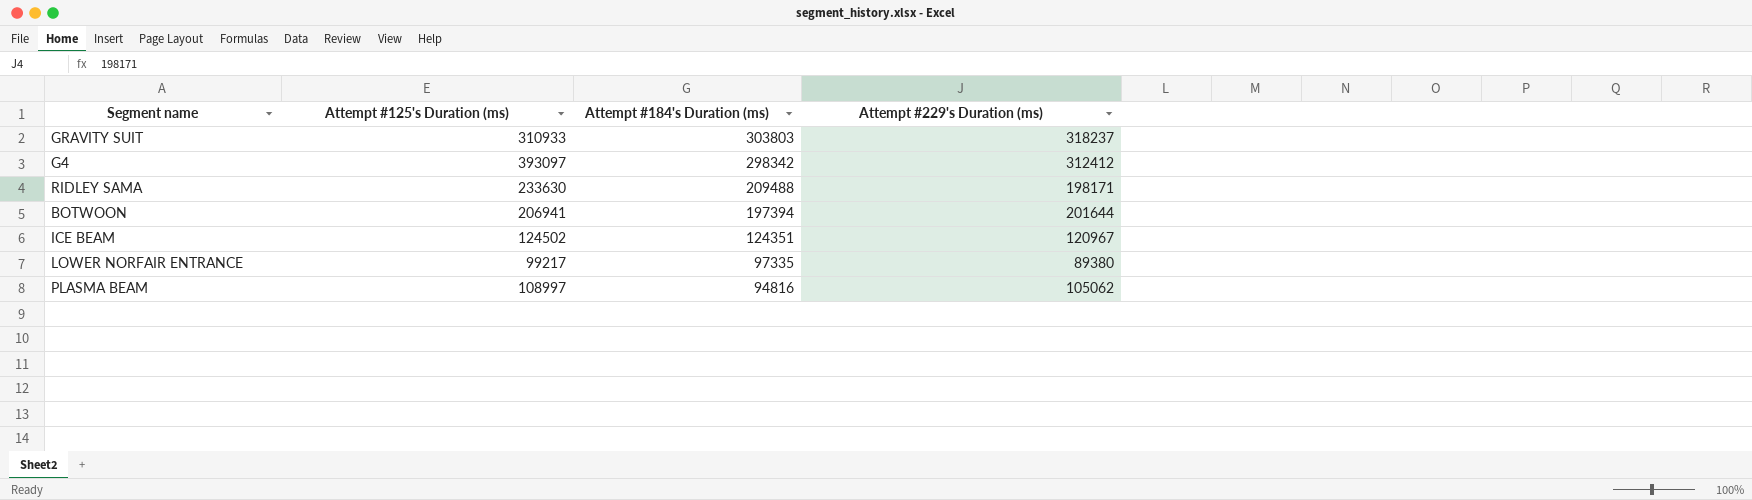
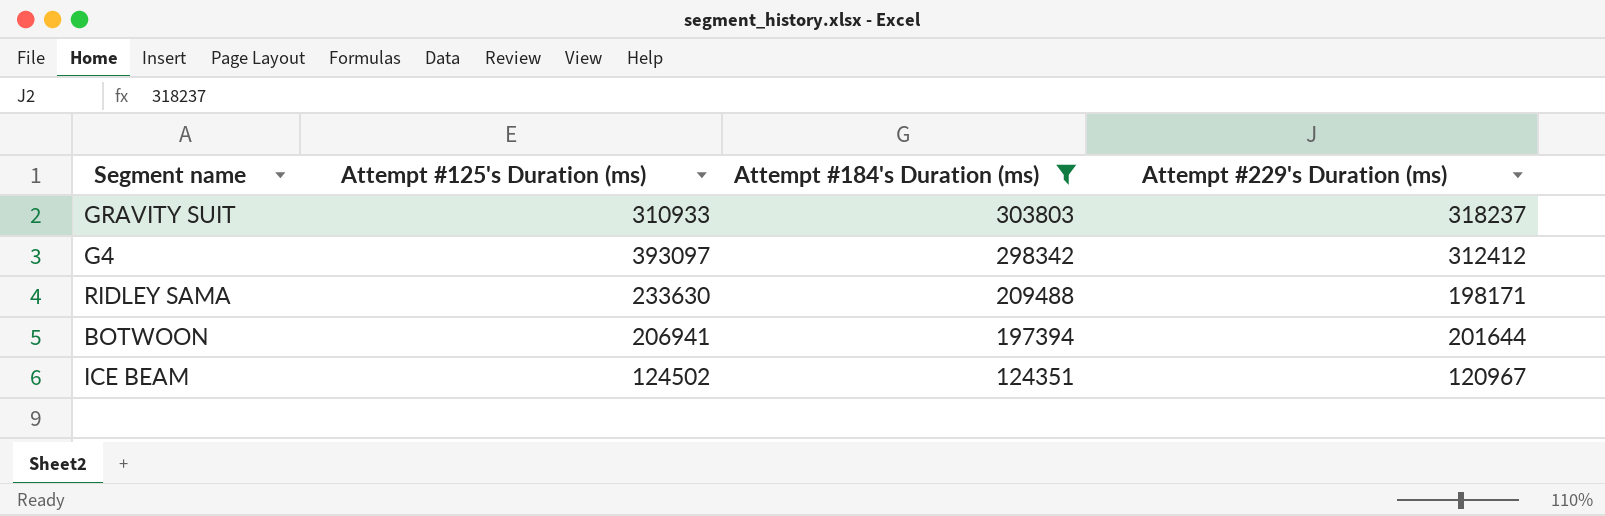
filter: none -> Attempt #184's Duration (ms) >= 124351

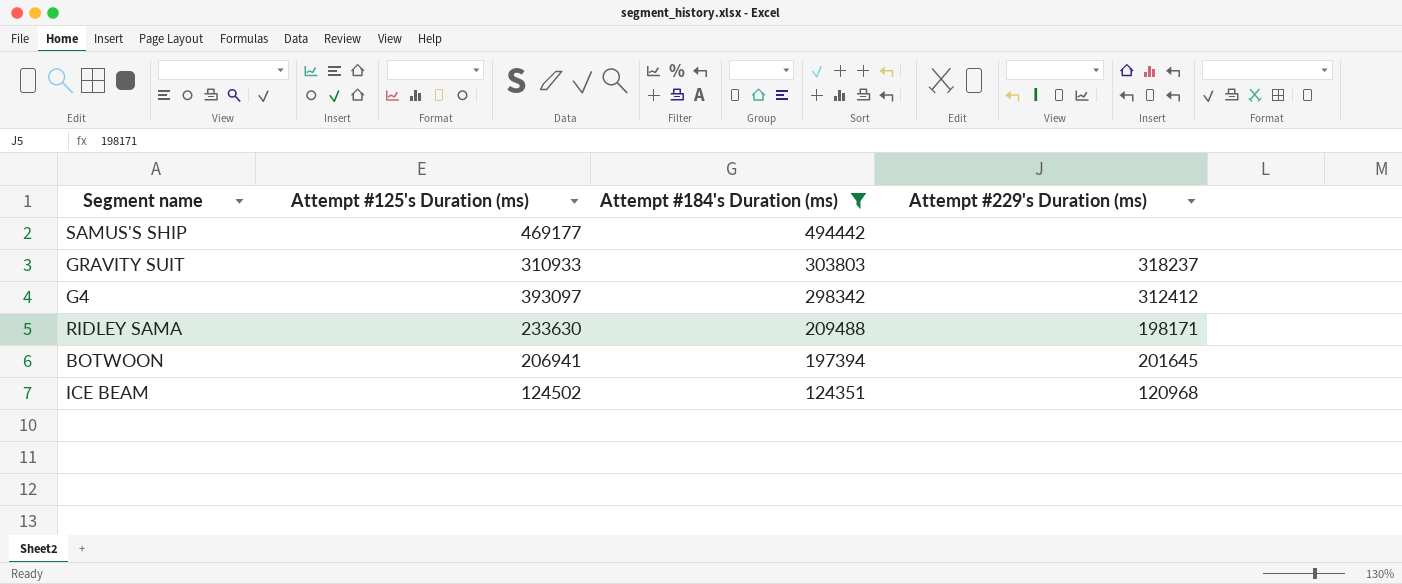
row SAMUS'S SHIP: none -> 469177 | 494442 | none
BOTWOON | Attempt #229's Duration (ms): 201644 -> 201645
ICE BEAM | Attempt #229's Duration (ms): 120967 -> 120968

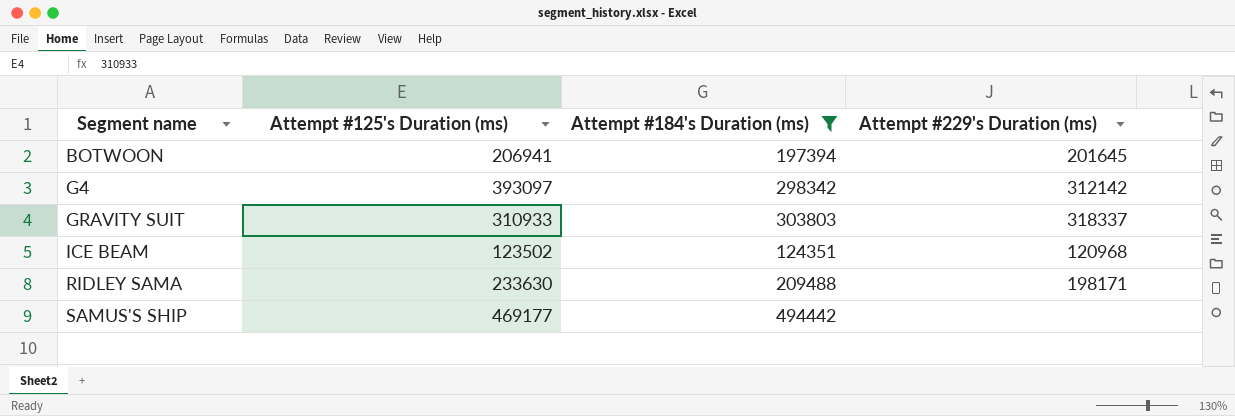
row order: Attempt #184's Duration (ms) descending -> Segment name ascending
G4 | Attempt #229's Duration (ms): 312412 -> 312142
GRAVITY SUIT | Attempt #229's Duration (ms): 318237 -> 318337
ICE BEAM | Attempt #125's Duration (ms): 124502 -> 123502

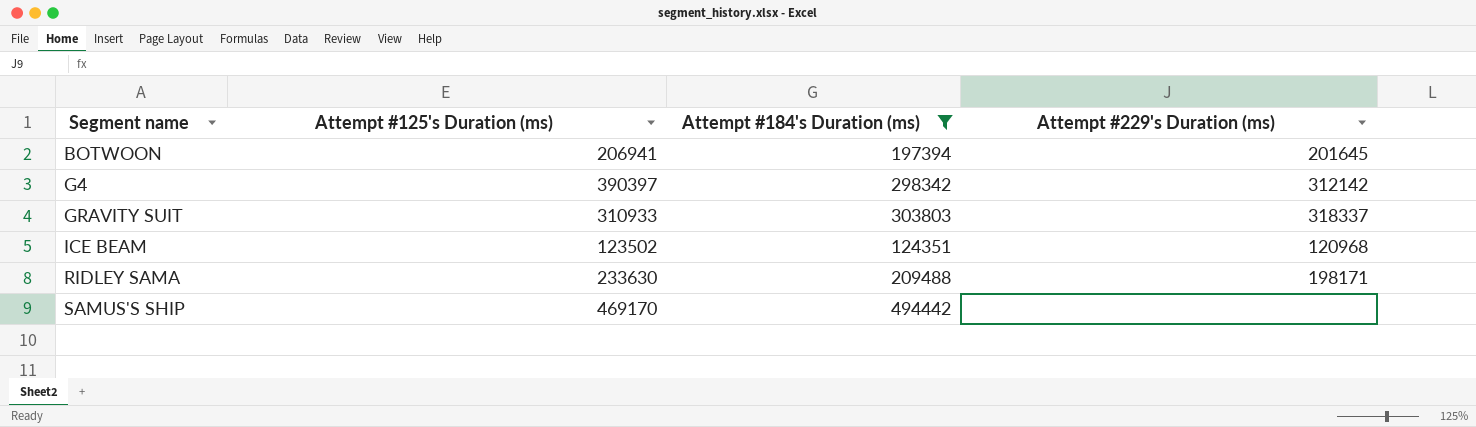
G4 | Attempt #125's Duration (ms): 393097 -> 390397
SAMUS'S SHIP | Attempt #125's Duration (ms): 469177 -> 469170

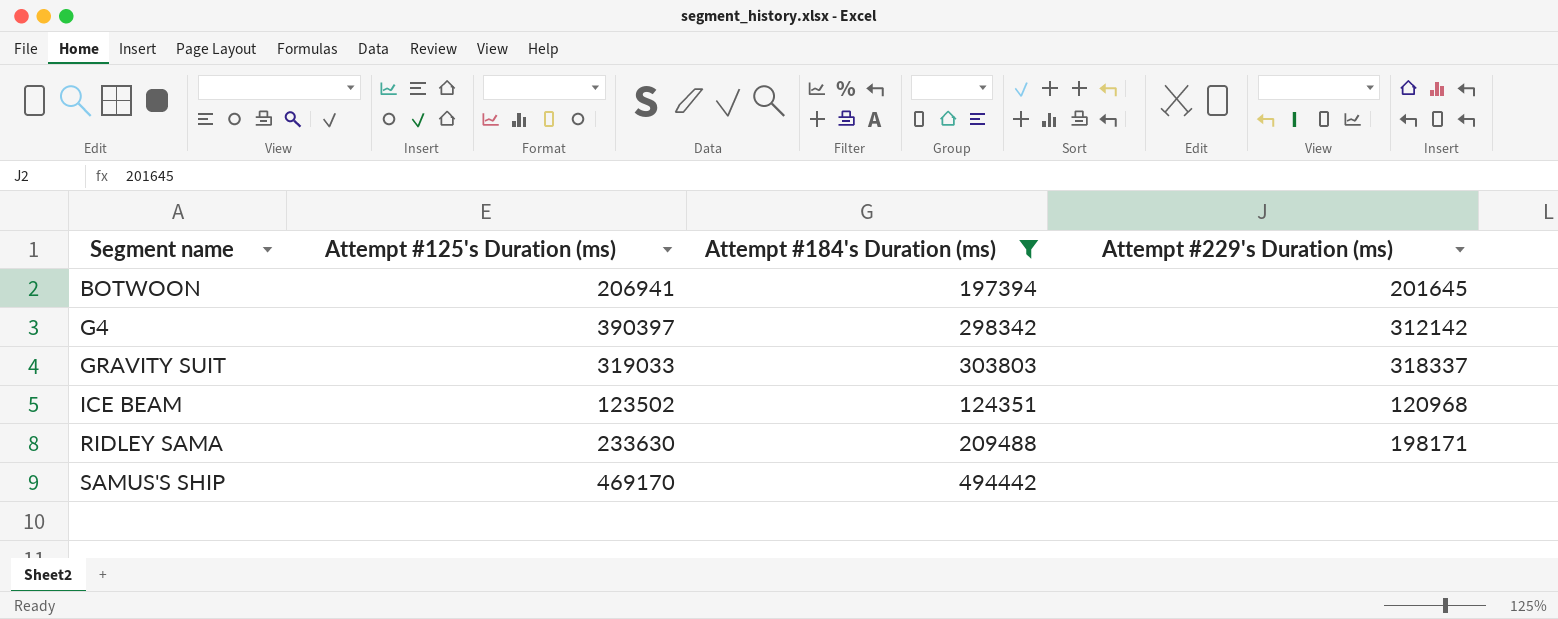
GRAVITY SUIT | Attempt #125's Duration (ms): 310933 -> 319033

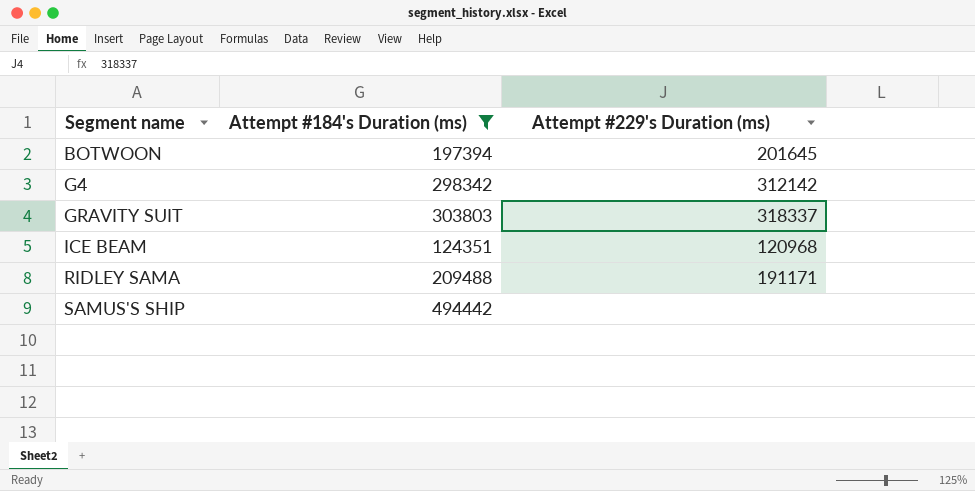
column Attempt #125's Duration (ms) | position: 2 -> none
RIDLEY SAMA | Attempt #229's Duration (ms): 198171 -> 191171

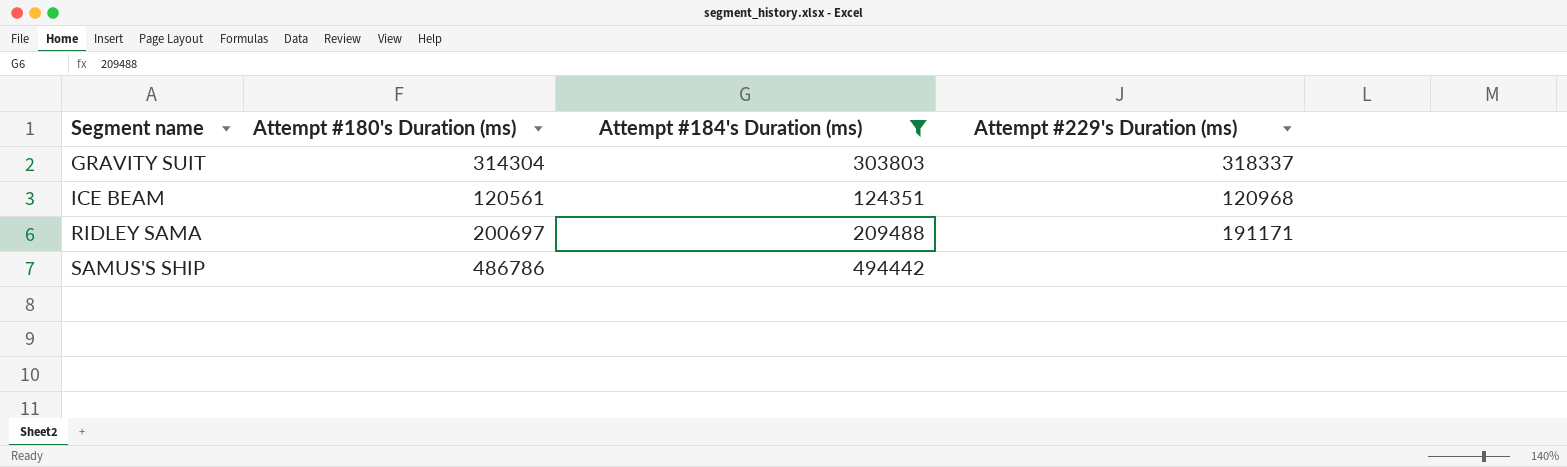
column Attempt #180's Duration (ms) | position: none -> 2
row BOTWOON: 197394 | 201645 -> none
row G4: 298342 | 312142 -> none

